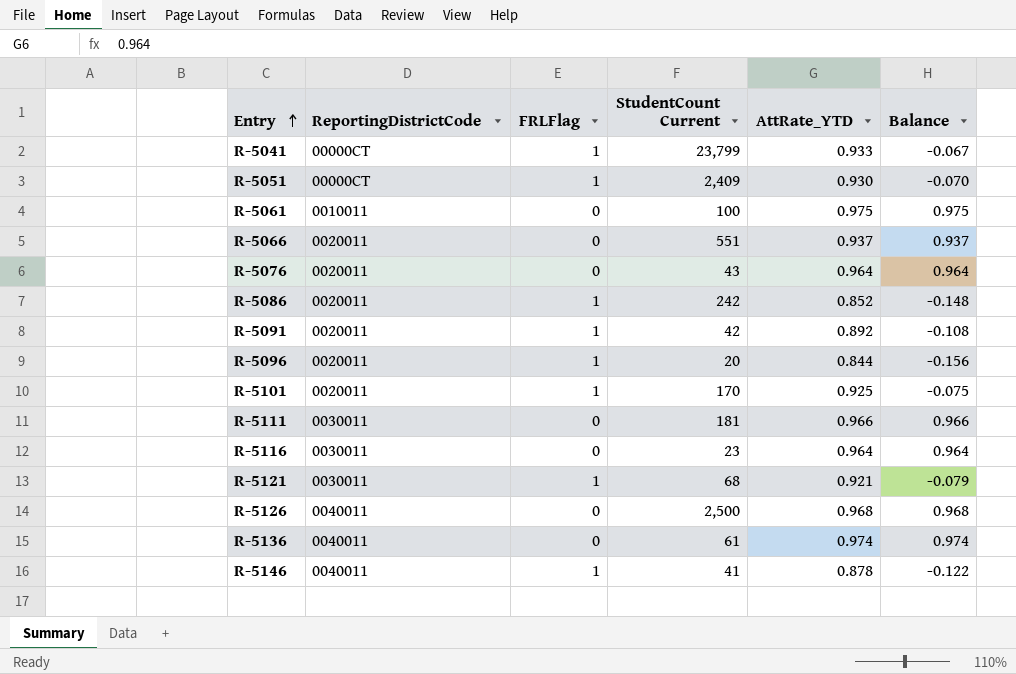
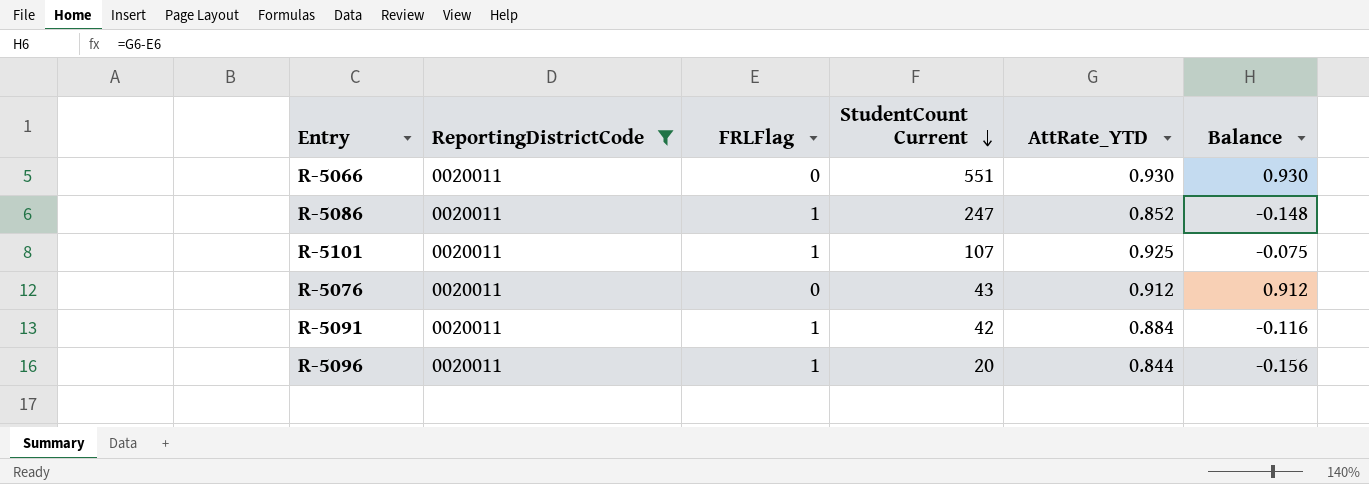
filter: none -> ReportingDistrictCode = 0020011
row order: Entry ascending -> StudentCount Current descending
R-5066 | AttRate_YTD: 0.937 -> 0.930
R-5066 | Balance: 0.937 -> 0.930
R-5086 | StudentCount Current: 242 -> 247
R-5101 | StudentCount Current: 170 -> 107
R-5076 | AttRate_YTD: 0.964 -> 0.912
R-5076 | Balance: 0.964 -> 0.912
R-5091 | AttRate_YTD: 0.892 -> 0.884
R-5091 | Balance: -0.108 -> -0.116

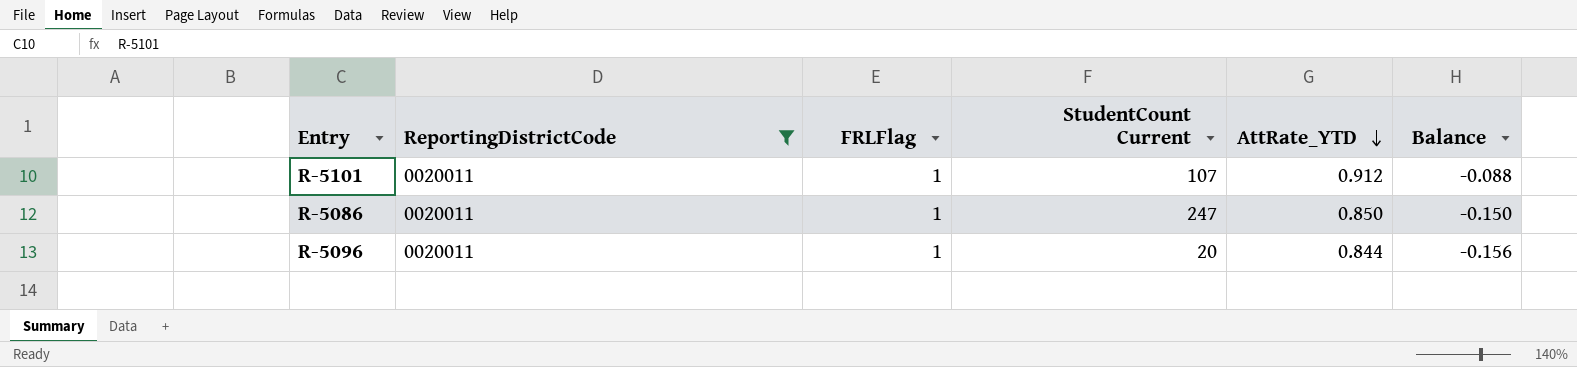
row order: StudentCount Current descending -> AttRate_YTD descending
row R-5066: 0020011 | 0 | 551 | 0.930 | 0.930 -> none
row R-5076: 0020011 | 0 | 43 | 0.912 | 0.912 -> none
row R-5091: 0020011 | 1 | 42 | 0.884 | -0.116 -> none
R-5101 | AttRate_YTD: 0.925 -> 0.912
R-5101 | Balance: -0.075 -> -0.088
R-5086 | AttRate_YTD: 0.852 -> 0.850
R-5086 | Balance: -0.148 -> -0.150

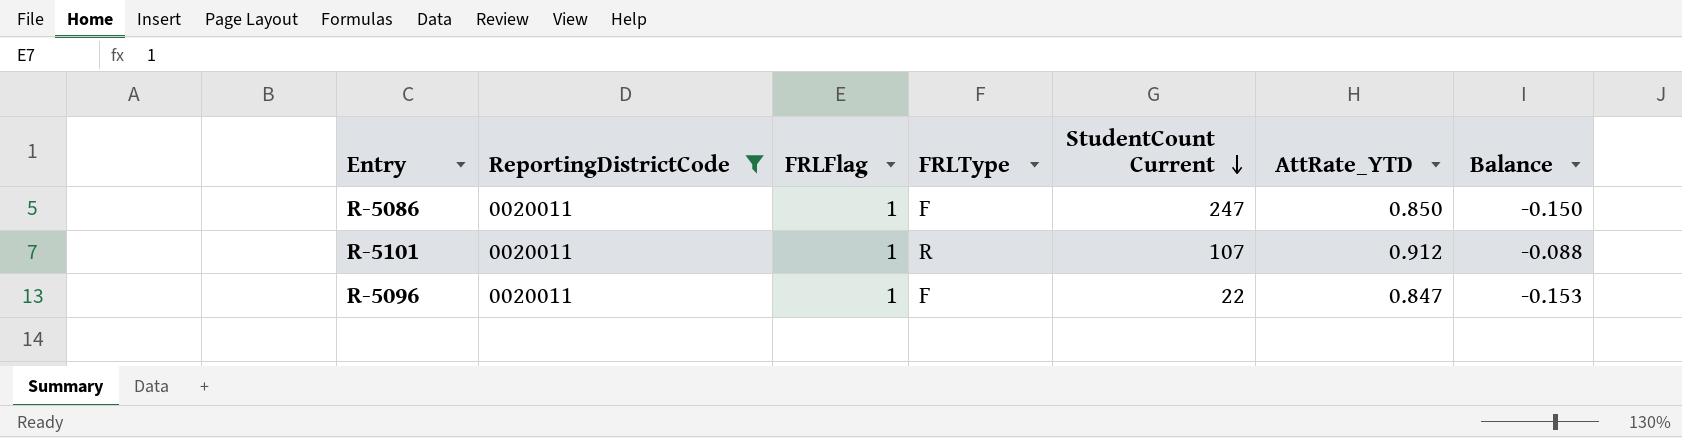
row order: AttRate_YTD descending -> StudentCount Current descending
column FRLType | position: none -> 4
R-5096 | StudentCount Current: 20 -> 22
R-5096 | AttRate_YTD: 0.844 -> 0.847
R-5096 | Balance: -0.156 -> -0.153

